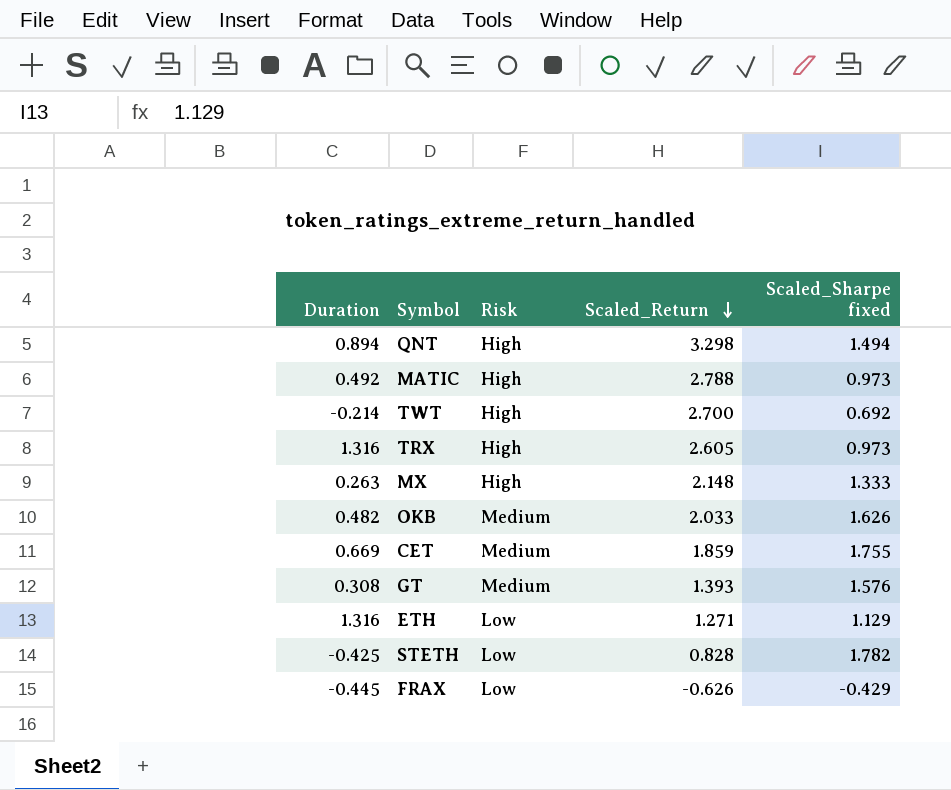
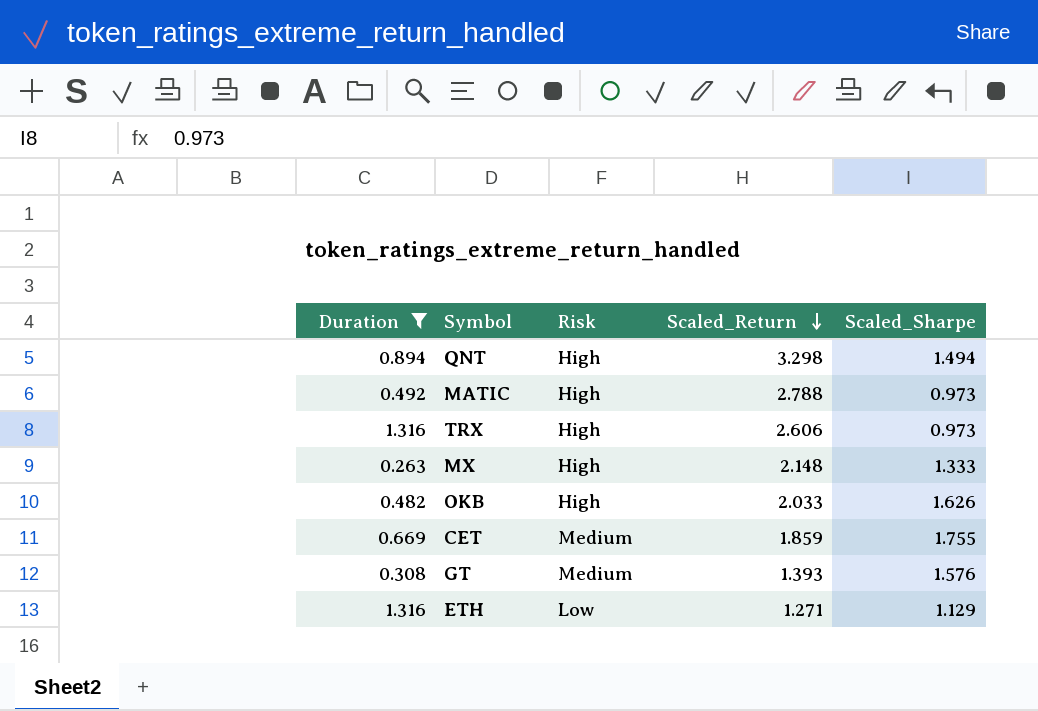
filter: none -> Duration >= 0.263
column name: Scaled_Sharpe fixed -> Scaled_Sharpe
TRX | Scaled_Return: 2.605 -> 2.606
OKB | Risk: Medium -> High

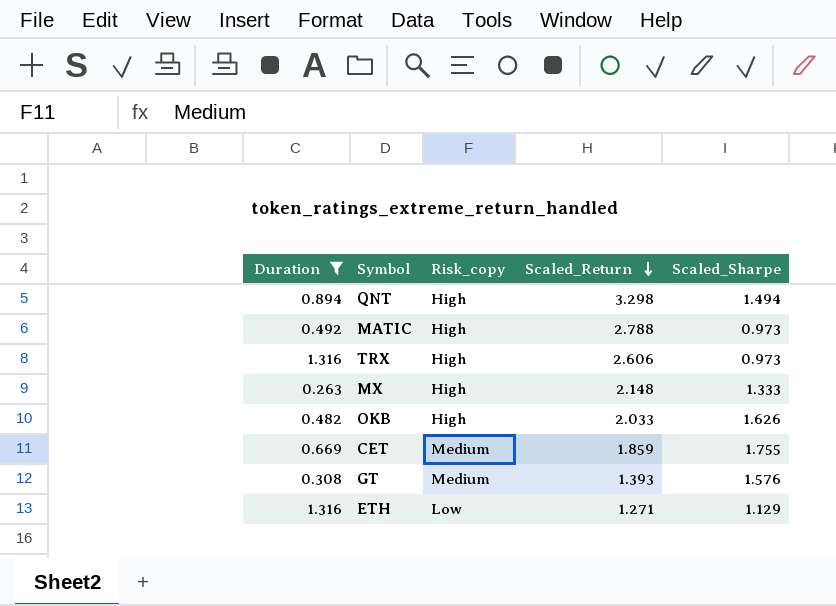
column name: Risk -> Risk_copy

